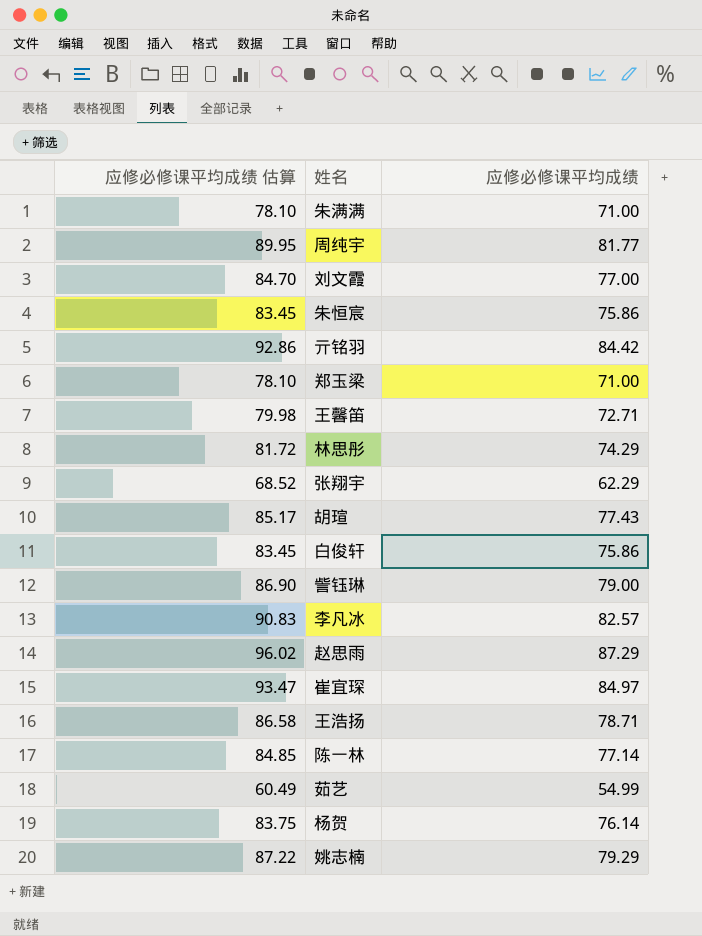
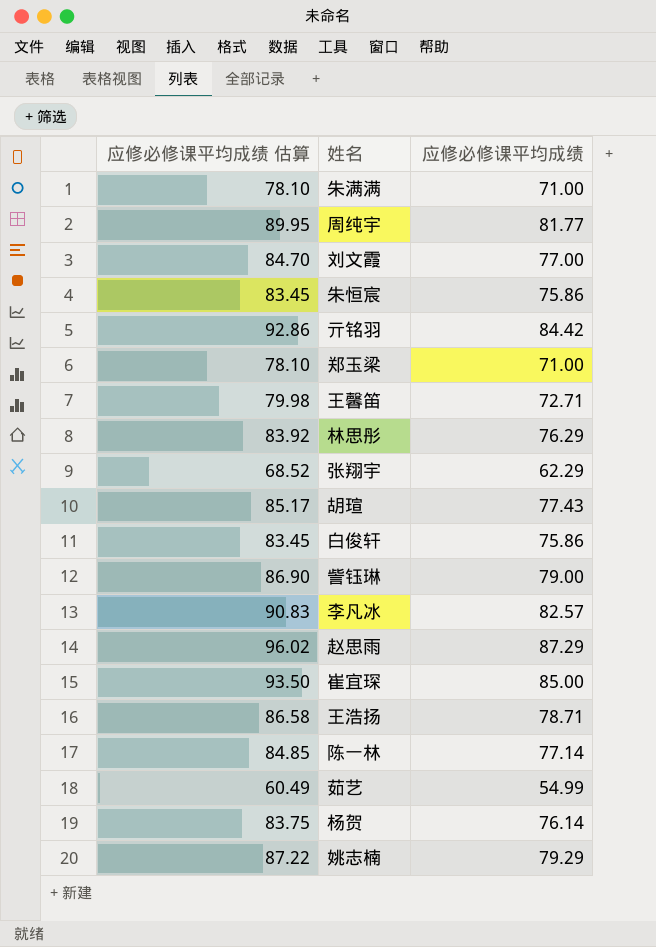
林思彤 | 应修必修课平均成绩 估算: 81.72 -> 83.92
林思彤 | 应修必修课平均成绩: 74.29 -> 76.29
崔宜琛 | 应修必修课平均成绩 估算: 93.47 -> 93.50
崔宜琛 | 应修必修课平均成绩: 84.97 -> 85.00

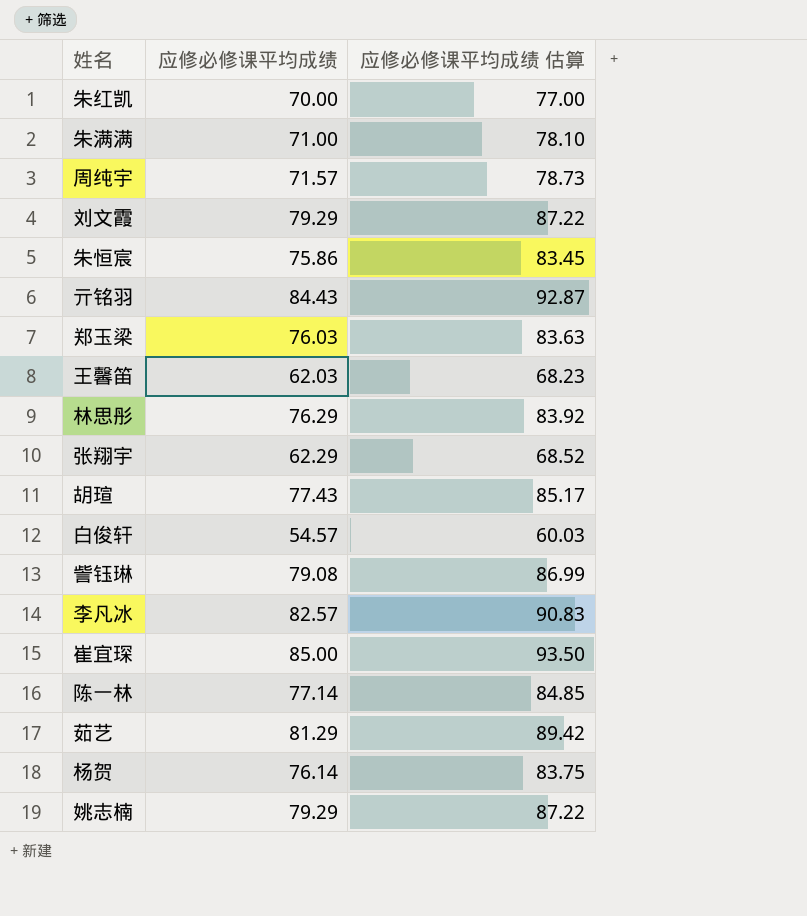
column 应修必修课平均成绩 估算 | position: 1 -> 3
row 赵思雨: 96.02 | 87.29 -> none
row 王浩扬: 86.58 | 78.71 -> none
row 朱红凯: none -> 70.00 | 77.00
周纯宇 | 应修必修课平均成绩: 81.77 -> 71.57
周纯宇 | 应修必修课平均成绩 估算: 89.95 -> 78.73
刘文霞 | 应修必修课平均成绩: 77.00 -> 79.29
刘文霞 | 应修必修课平均成绩 估算: 84.70 -> 87.22
亓铭羽 | 应修必修课平均成绩: 84.42 -> 84.43
亓铭羽 | 应修必修课平均成绩 估算: 92.86 -> 92.87
郑玉梁 | 应修必修课平均成绩: 71.00 -> 76.03
郑玉梁 | 应修必修课平均成绩 估算: 78.10 -> 83.63
王馨笛 | 应修必修课平均成绩: 72.71 -> 62.03
王馨笛 | 应修必修课平均成绩 估算: 79.98 -> 68.23
白俊轩 | 应修必修课平均成绩: 75.86 -> 54.57
白俊轩 | 应修必修课平均成绩 估算: 83.45 -> 60.03
訾钰琳 | 应修必修课平均成绩: 79.00 -> 79.08
訾钰琳 | 应修必修课平均成绩 估算: 86.90 -> 86.99
茹艺 | 应修必修课平均成绩: 54.99 -> 81.29
茹艺 | 应修必修课平均成绩 估算: 60.49 -> 89.42

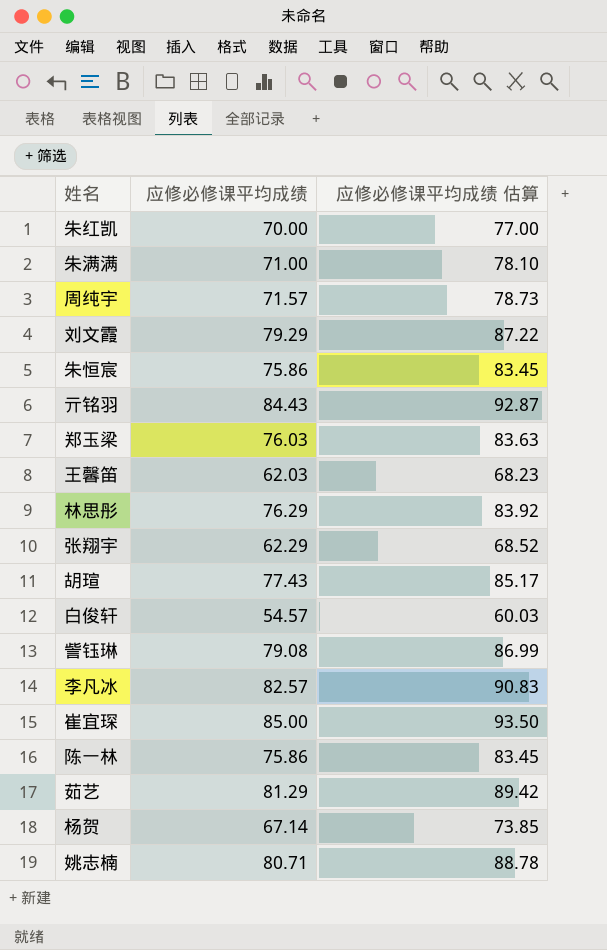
陈一林 | 应修必修课平均成绩: 77.14 -> 75.86
陈一林 | 应修必修课平均成绩 估算: 84.85 -> 83.45
杨贺 | 应修必修课平均成绩: 76.14 -> 67.14
杨贺 | 应修必修课平均成绩 估算: 83.75 -> 73.85
姚志楠 | 应修必修课平均成绩: 79.29 -> 80.71
姚志楠 | 应修必修课平均成绩 估算: 87.22 -> 88.78

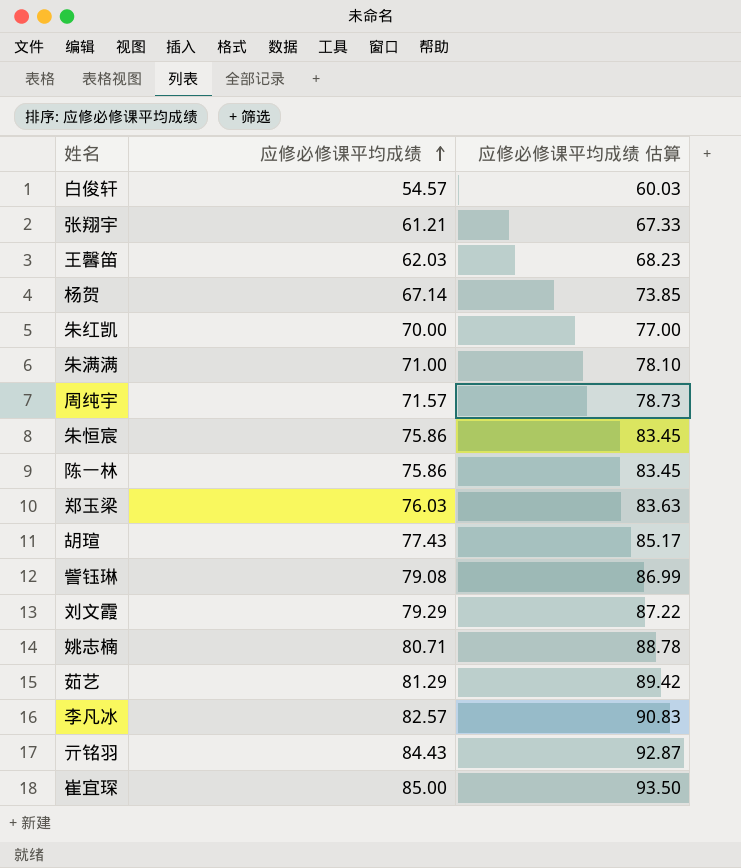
row order: none -> 应修必修课平均成绩 ascending
row 林思彤: 76.29 | 83.92 -> none
张翔宇 | 应修必修课平均成绩: 62.29 -> 61.21
张翔宇 | 应修必修课平均成绩 估算: 68.52 -> 67.33

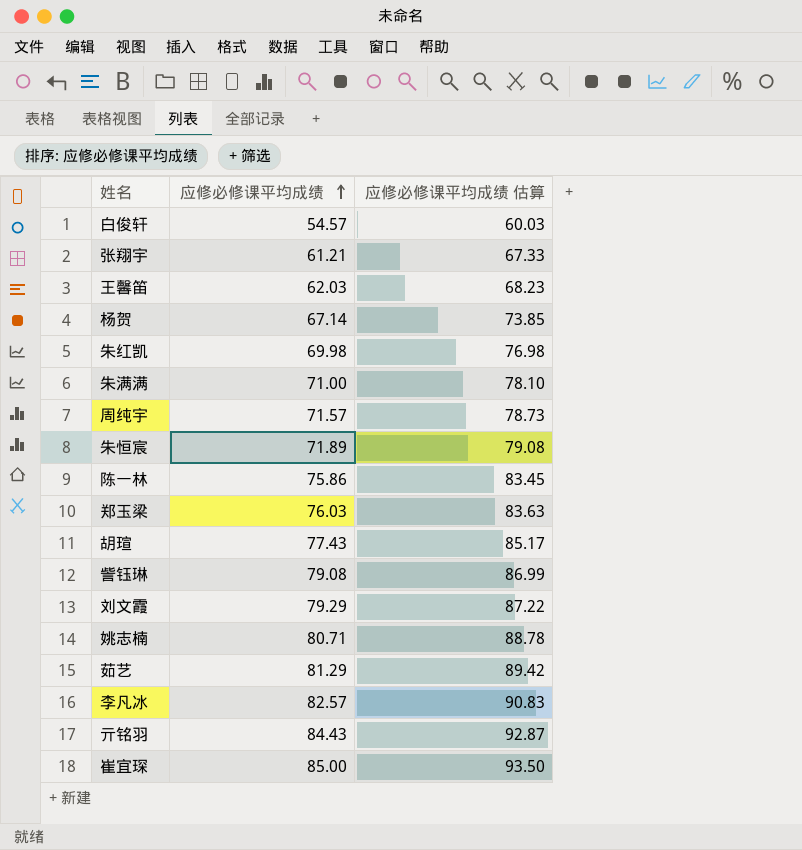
朱红凯 | 应修必修课平均成绩: 70.00 -> 69.98
朱红凯 | 应修必修课平均成绩 估算: 77.00 -> 76.98
朱恒宸 | 应修必修课平均成绩: 75.86 -> 71.89
朱恒宸 | 应修必修课平均成绩 估算: 83.45 -> 79.08

